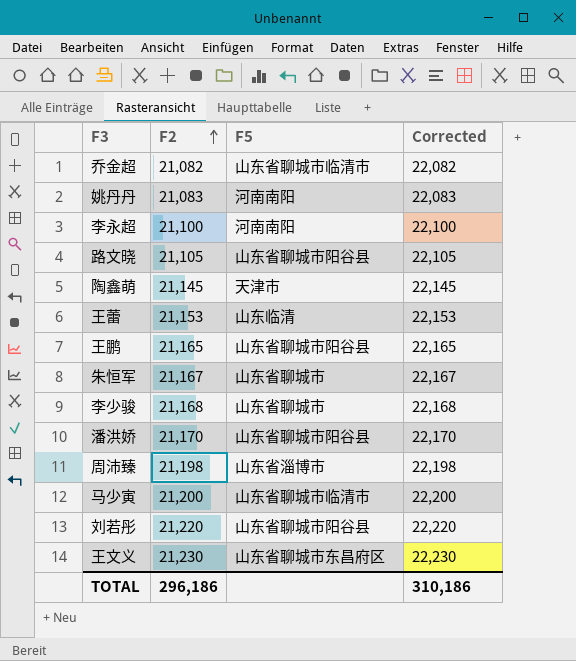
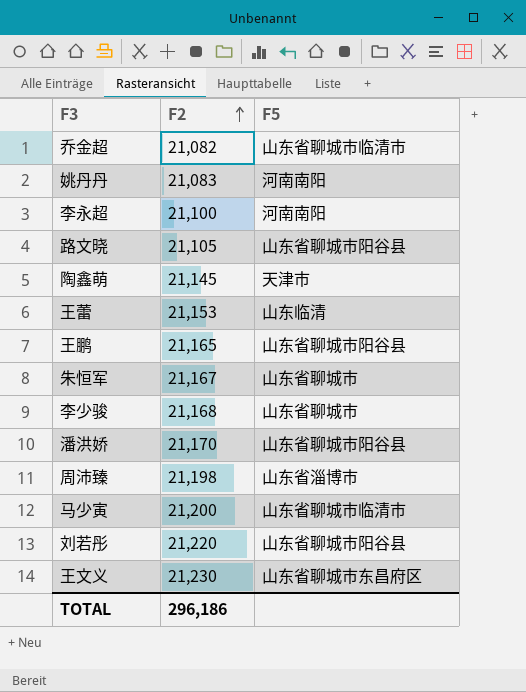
column Corrected | formula: [F2] + 1000 -> none

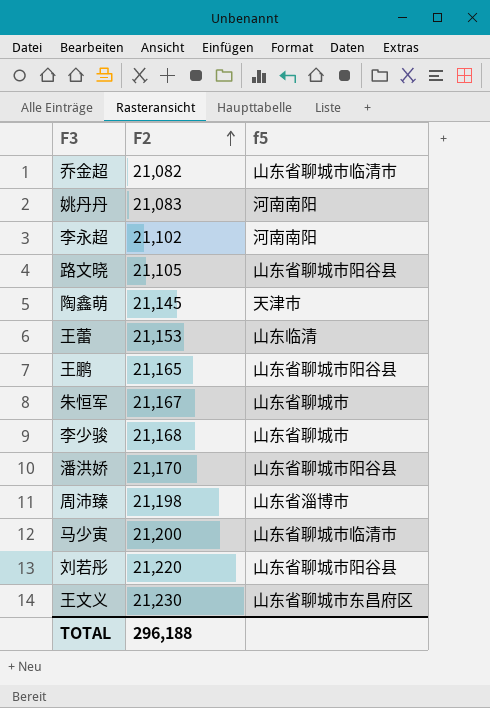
column name: F5 -> f5
李永超 | F2: 21,100 -> 21,102
TOTAL | F2: 296,186 -> 296,188

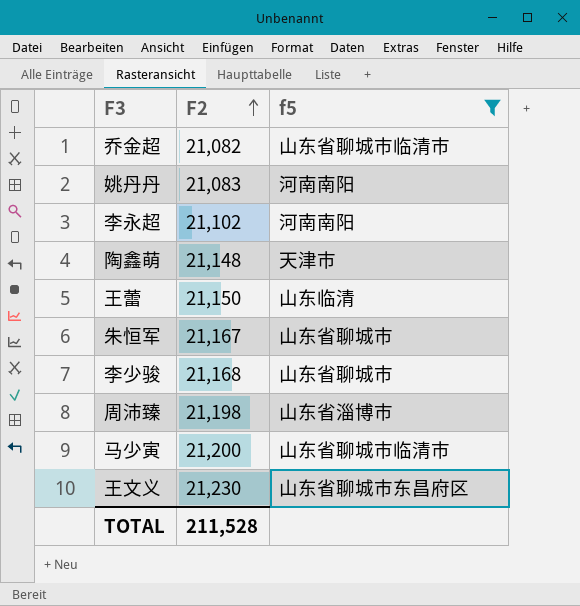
filter: none -> f5 != 山东省聊城市阳谷县
陶鑫萌 | F2: 21,145 -> 21,148
王蕾 | F2: 21,153 -> 21,150
TOTAL | F2: 296,188 -> 211,528

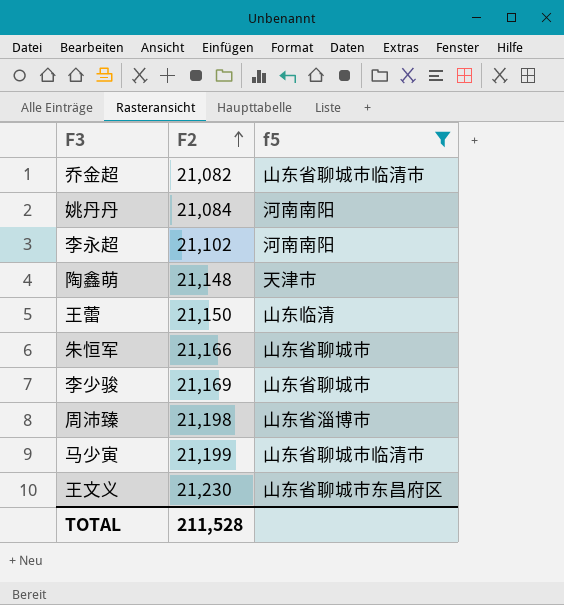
姚丹丹 | F2: 21,083 -> 21,084
朱恒军 | F2: 21,167 -> 21,166
李少骏 | F2: 21,168 -> 21,169
马少寅 | F2: 21,200 -> 21,199

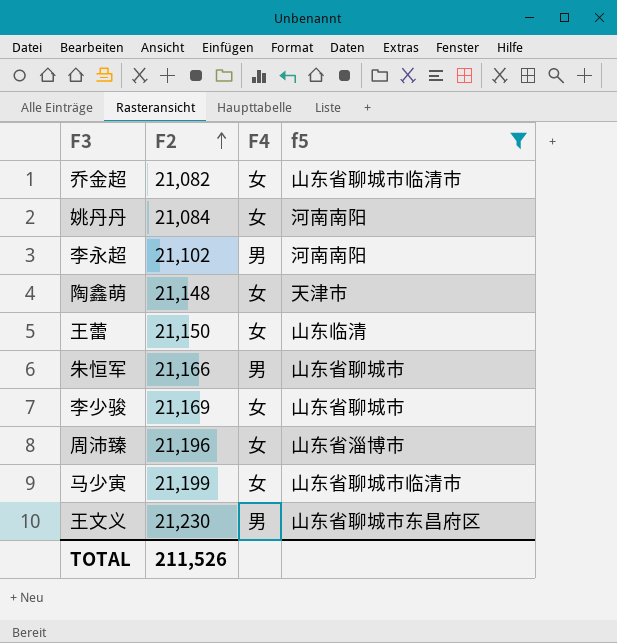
column F4 | position: none -> 3
周沛臻 | F2: 21,198 -> 21,196
TOTAL | F2: 211,528 -> 211,526

